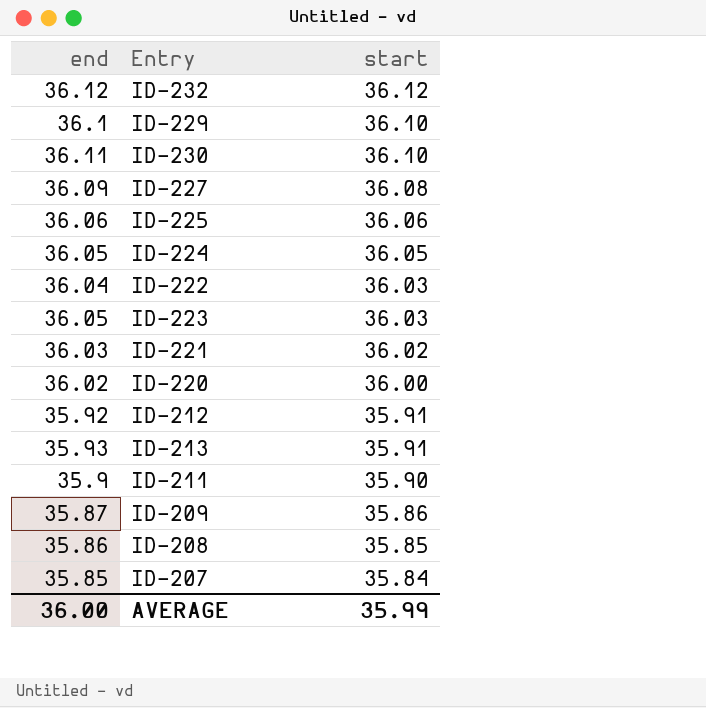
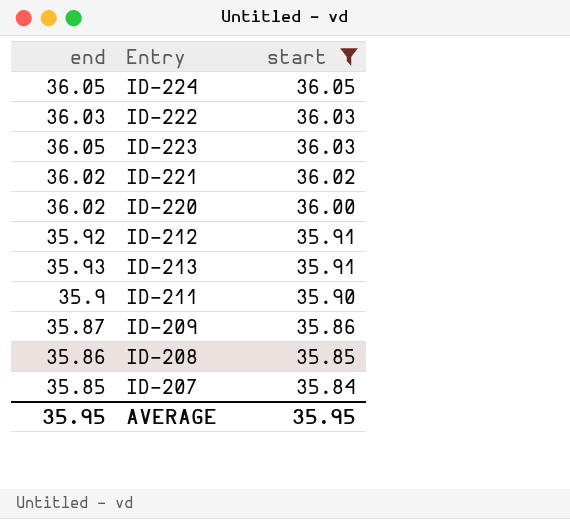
filter: none -> start <= 36.05
ID-222 | end: 36.04 -> 36.03
ID-221 | end: 36.03 -> 36.02
AVERAGE | end: 36.00 -> 35.95
AVERAGE | start: 35.99 -> 35.95

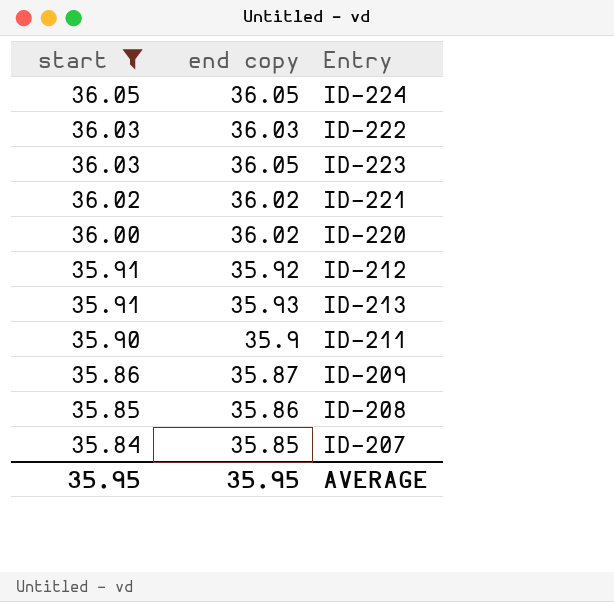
column start | position: 3 -> 1
column name: end -> end copy

